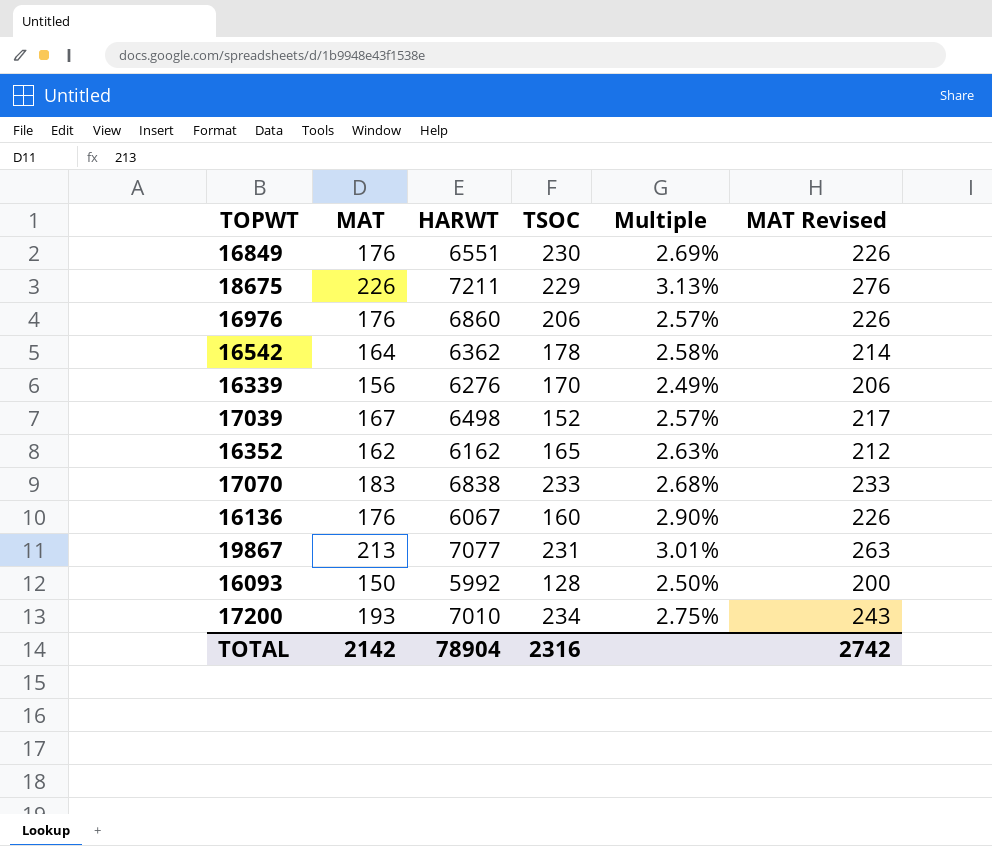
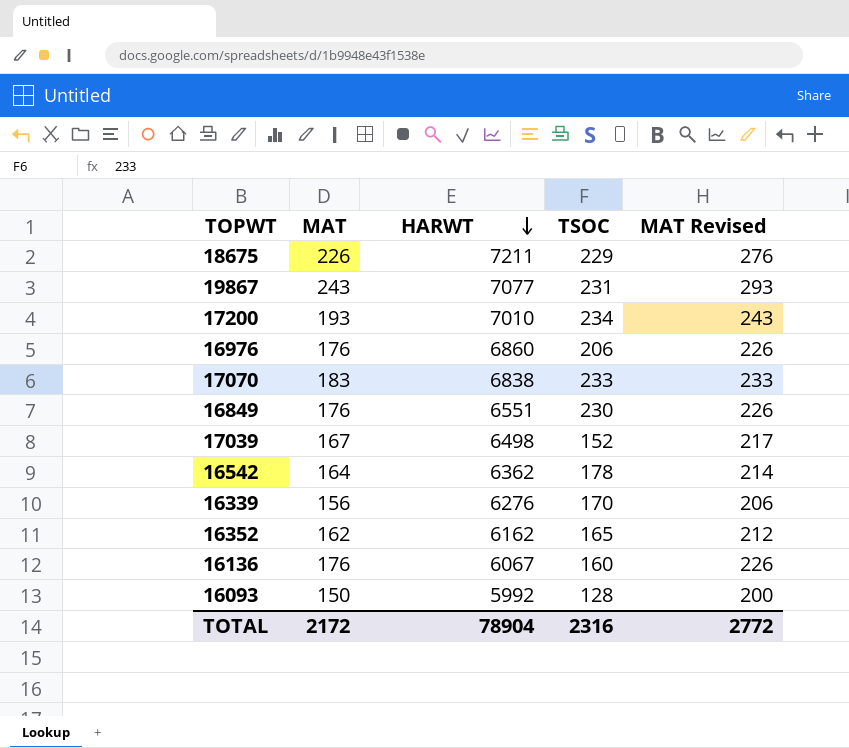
row order: none -> HARWT descending
column Multiple | formula: [MAT] / [HARWT] -> none
19867 | MAT: 213 -> 243
19867 | MAT Revised: 263 -> 293
TOTAL | MAT: 2142 -> 2172
TOTAL | MAT Revised: 2742 -> 2772

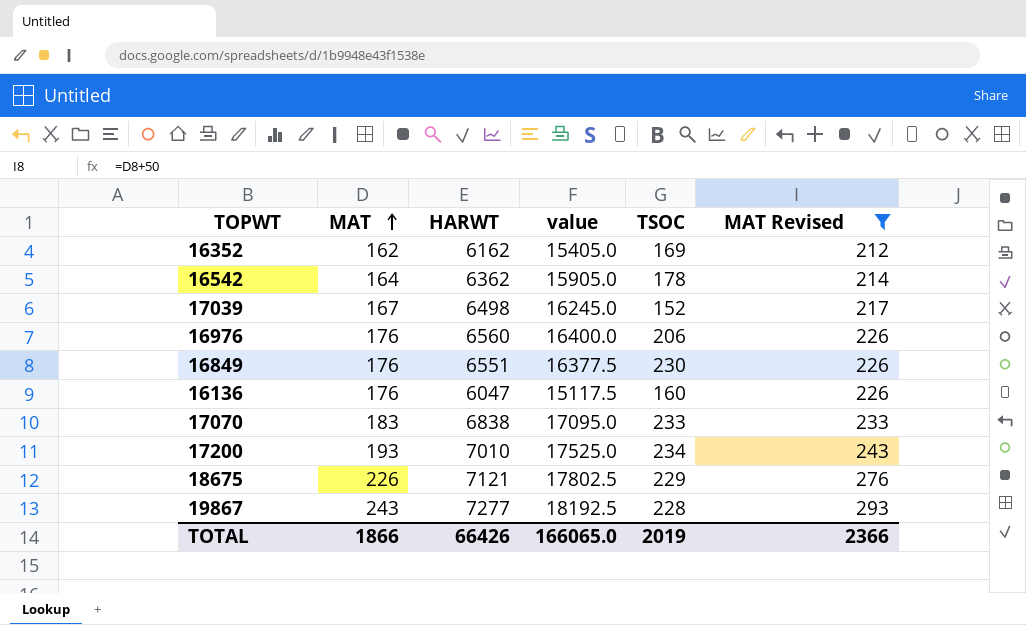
filter: none -> MAT Revised >= 212
row order: HARWT descending -> MAT ascending
column value | formula: none -> [HARWT] * 2.5
16352 | TSOC: 165 -> 169
16976 | HARWT: 6860 -> 6560
16136 | HARWT: 6067 -> 6047
18675 | HARWT: 7211 -> 7121
19867 | HARWT: 7077 -> 7277
19867 | TSOC: 231 -> 228
TOTAL | MAT: 2172 -> 1866
TOTAL | HARWT: 78904 -> 66426
TOTAL | TSOC: 2316 -> 2019
TOTAL | MAT Revised: 2772 -> 2366

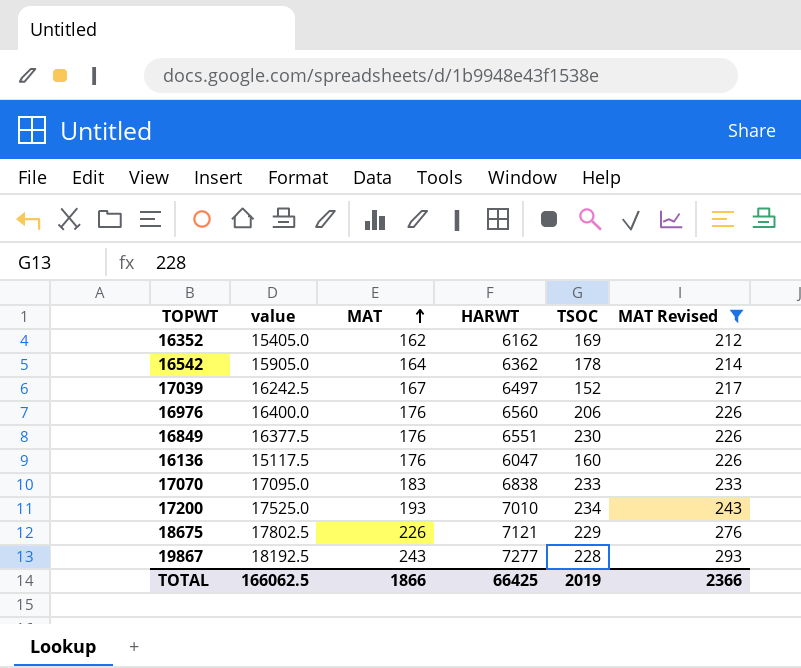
column value | position: 4 -> 2
17039 | value: 16245.0 -> 16242.5
17039 | HARWT: 6498 -> 6497
TOTAL | value: 166065.0 -> 166062.5
TOTAL | HARWT: 66426 -> 66425

